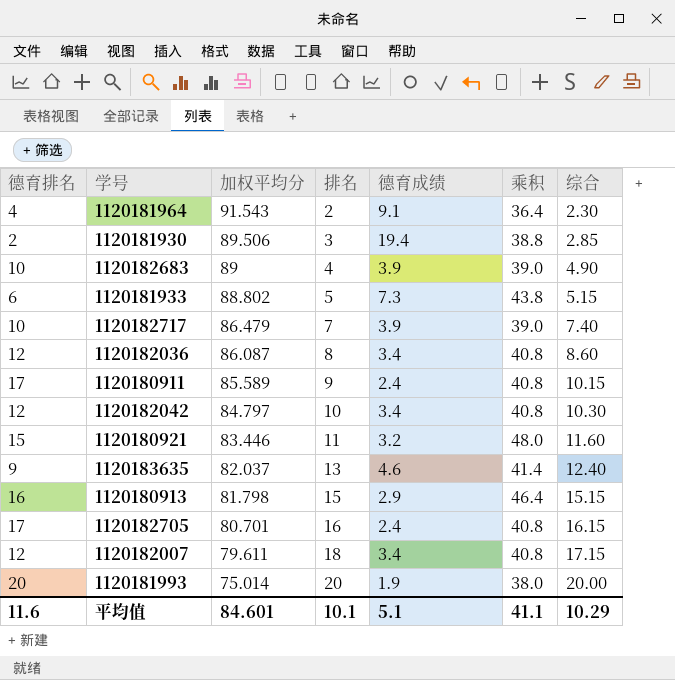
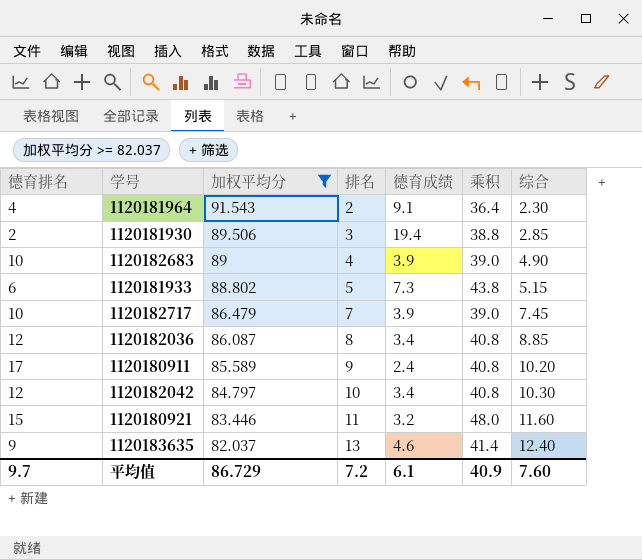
filter: none -> 加权平均分 >= 82.037
1120182717 | 综合: 7.40 -> 7.45
1120182036 | 综合: 8.60 -> 8.85
1120180911 | 综合: 10.15 -> 10.20
平均值 | 德育排名: 11.6 -> 9.7
平均值 | 加权平均分: 84.601 -> 86.729
平均值 | 排名: 10.1 -> 7.2
平均值 | 德育成绩: 5.1 -> 6.1
平均值 | 乘积: 41.1 -> 40.9
平均值 | 综合: 10.29 -> 7.60

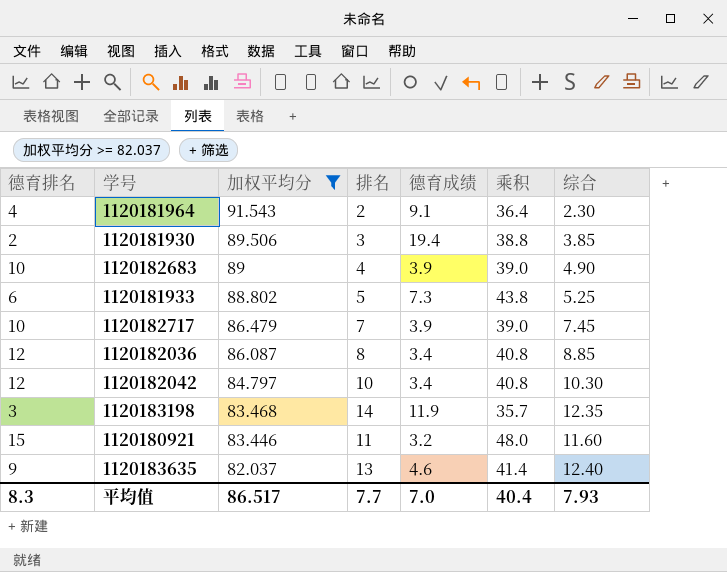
row 1120180911: 17 | 85.589 | 9 | 2.4 | 40.8 | 10.20 -> none
1120181930 | 综合: 2.85 -> 3.85
1120181933 | 综合: 5.15 -> 5.25
row 1120183198: none -> 3 | 83.468 | 14 | 11.9 | 35.7 | 12.35
平均值 | 德育排名: 9.7 -> 8.3
平均值 | 加权平均分: 86.729 -> 86.517
平均值 | 排名: 7.2 -> 7.7
平均值 | 德育成绩: 6.1 -> 7.0
平均值 | 乘积: 40.9 -> 40.4
平均值 | 综合: 7.60 -> 7.93

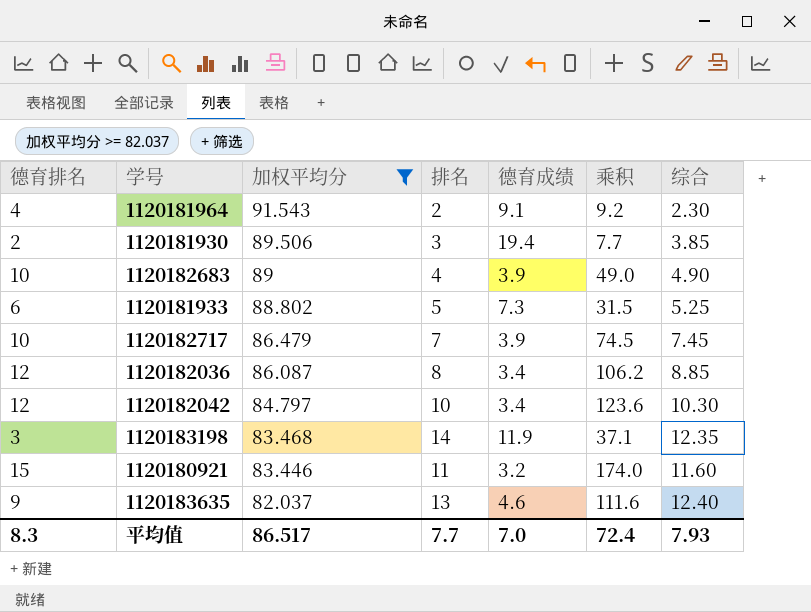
column 乘积 | formula: [德育排名] * [德育成绩] -> [德育排名] * [综合]
平均值 | 乘积: 40.4 -> 72.4

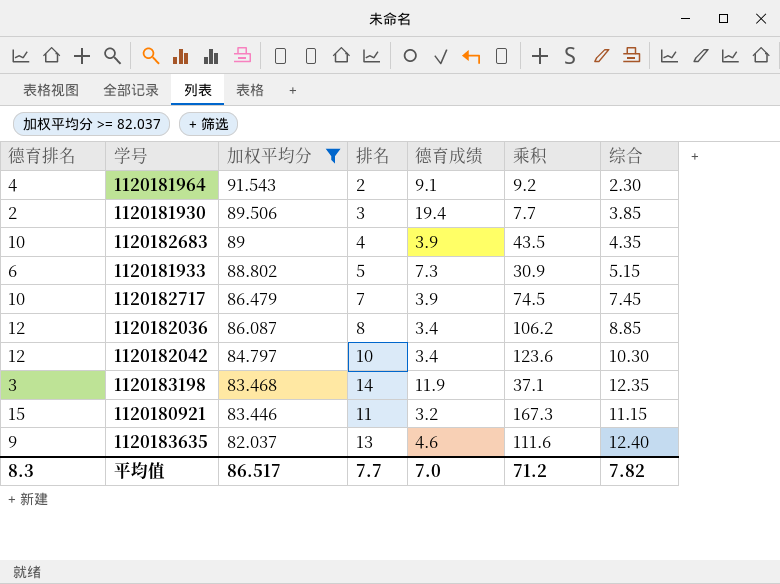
1120182683 | 乘积: 49.0 -> 43.5
1120182683 | 综合: 4.90 -> 4.35
1120181933 | 乘积: 31.5 -> 30.9
1120181933 | 综合: 5.25 -> 5.15
1120180921 | 乘积: 174.0 -> 167.3
1120180921 | 综合: 11.60 -> 11.15
平均值 | 乘积: 72.4 -> 71.2
平均值 | 综合: 7.93 -> 7.82

